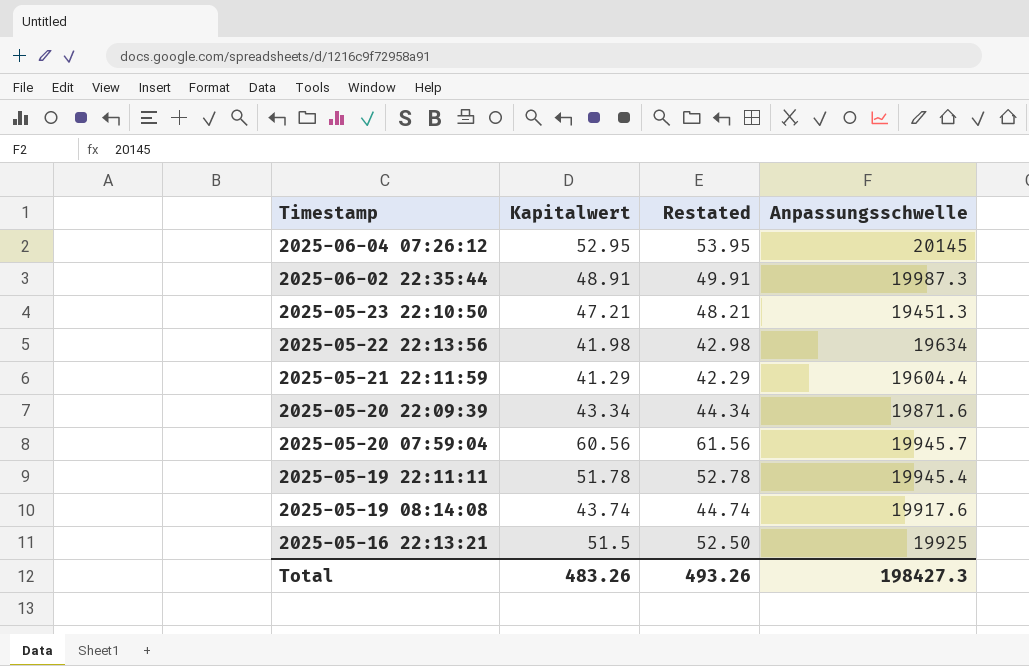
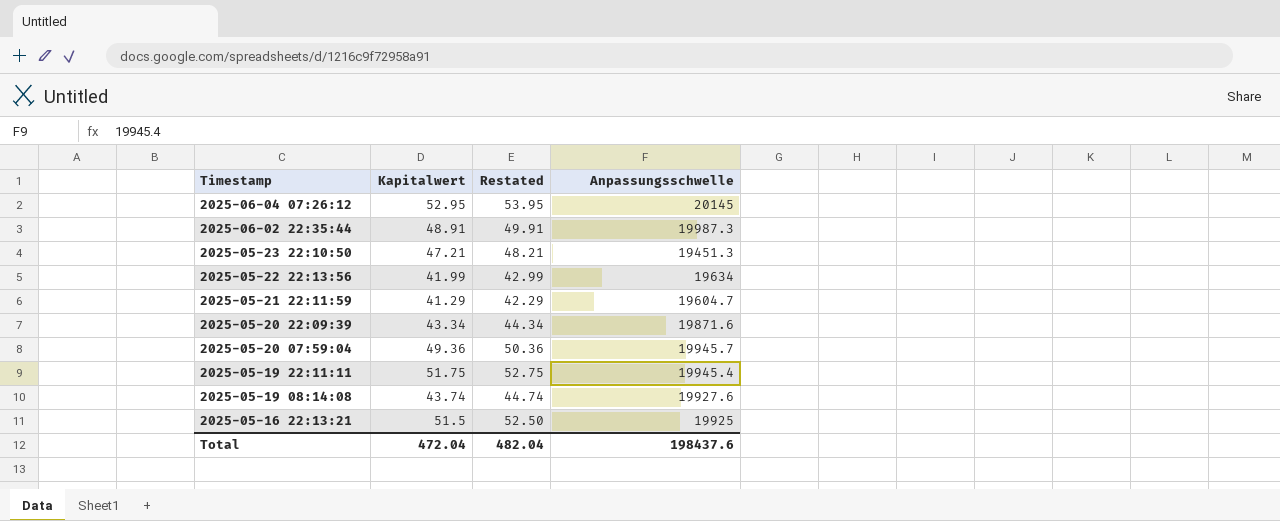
2025-05-22 22:13:56 | Kapitalwert: 41.98 -> 41.99
2025-05-22 22:13:56 | Restated: 42.98 -> 42.99
2025-05-21 22:11:59 | Anpassungsschwelle: 19604.4 -> 19604.7
2025-05-20 07:59:04 | Kapitalwert: 60.56 -> 49.36
2025-05-20 07:59:04 | Restated: 61.56 -> 50.36
2025-05-19 22:11:11 | Kapitalwert: 51.78 -> 51.75
2025-05-19 22:11:11 | Restated: 52.78 -> 52.75
2025-05-19 08:14:08 | Anpassungsschwelle: 19917.6 -> 19927.6
Total | Kapitalwert: 483.26 -> 472.04
Total | Restated: 493.26 -> 482.04
Total | Anpassungsschwelle: 198427.3 -> 198437.6

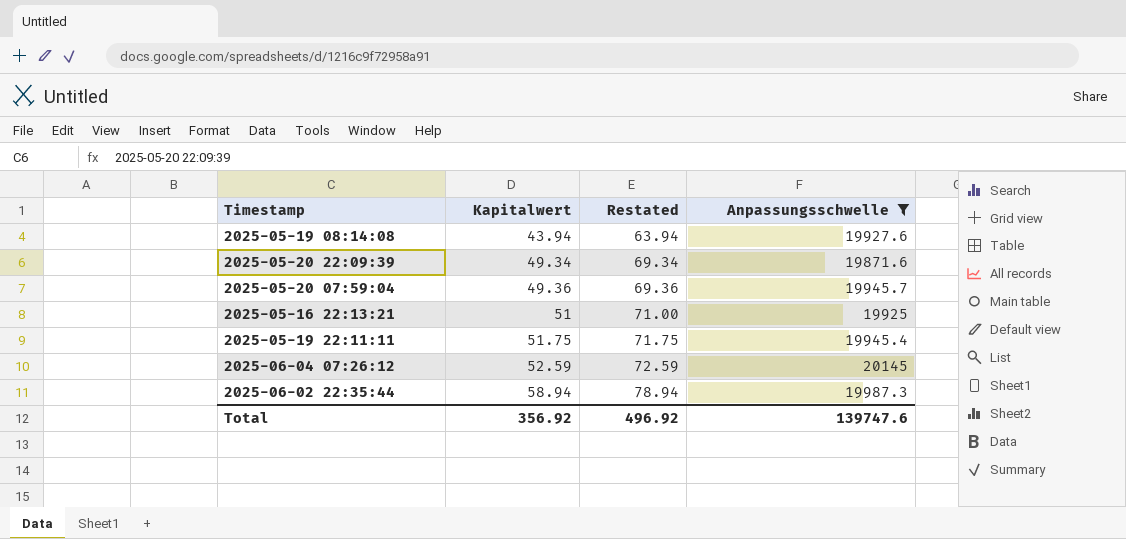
filter: none -> Anpassungsschwelle >= 19871.6
row order: Timestamp descending -> Kapitalwert ascending
column Restated | formula: [Kapitalwert] + 1 -> [Kapitalwert] + 20
2025-05-19 08:14:08 | Kapitalwert: 43.74 -> 43.94
2025-05-20 22:09:39 | Kapitalwert: 43.34 -> 49.34
2025-05-16 22:13:21 | Kapitalwert: 51.5 -> 51
2025-06-04 07:26:12 | Kapitalwert: 52.95 -> 52.59
2025-06-02 22:35:44 | Kapitalwert: 48.91 -> 58.94
Total | Kapitalwert: 472.04 -> 356.92
Total | Restated: 482.04 -> 496.92
Total | Anpassungsschwelle: 198437.6 -> 139747.6

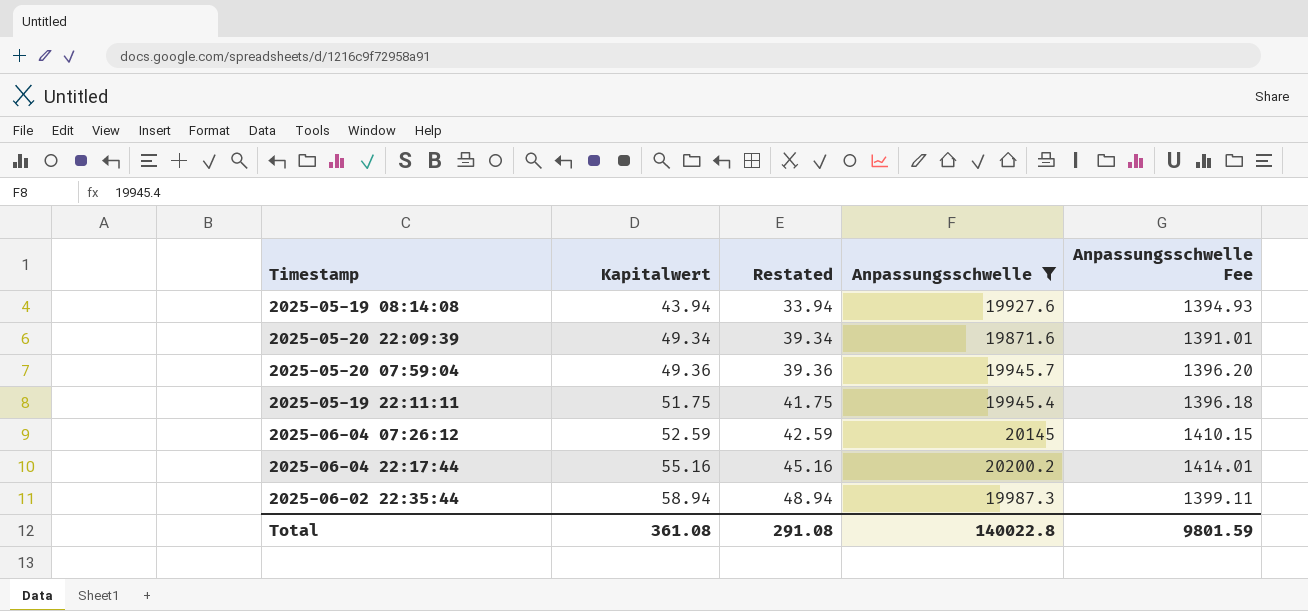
column Restated | formula: [Kapitalwert] + 20 -> [Kapitalwert] - 10
column Anpassungsschwelle Fee | formula: none -> [Anpassungsschwelle] * 0.07
row 2025-05-16 22:13:21: 51 | 71.00 | 19925 -> none
row 2025-06-04 22:17:44: none -> 55.16 | 45.16 | 20200.2 | 1414.01
Total | Kapitalwert: 356.92 -> 361.08
Total | Restated: 496.92 -> 291.08
Total | Anpassungsschwelle: 139747.6 -> 140022.8

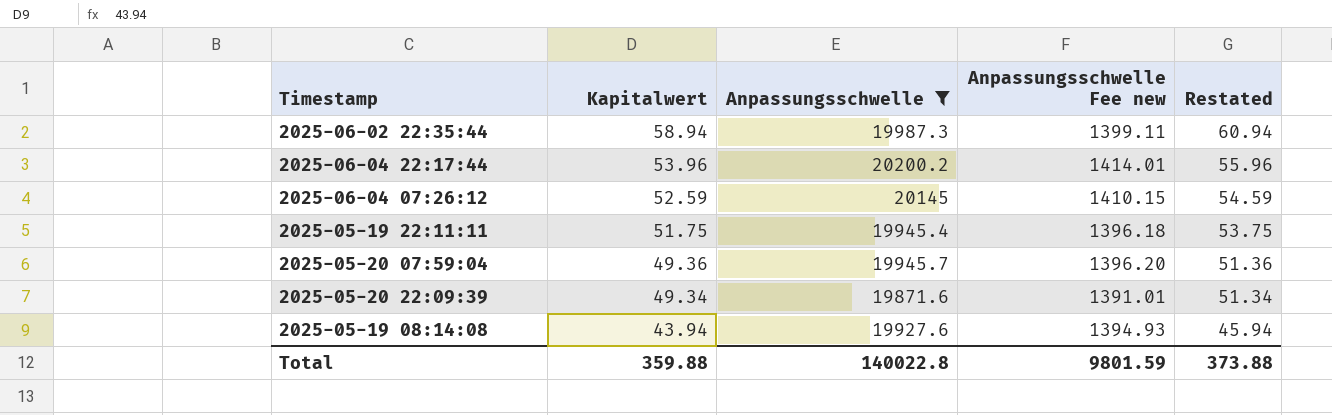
row order: Kapitalwert ascending -> Kapitalwert descending
column name: Anpassungsschwelle Fee -> Anpassungsschwelle Fee new
column Restated | formula: [Kapitalwert] - 10 -> [Kapitalwert] + 2
column Restated | position: 3 -> 5
2025-06-04 22:17:44 | Kapitalwert: 55.16 -> 53.96
Total | Kapitalwert: 361.08 -> 359.88
Total | Restated: 291.08 -> 373.88

